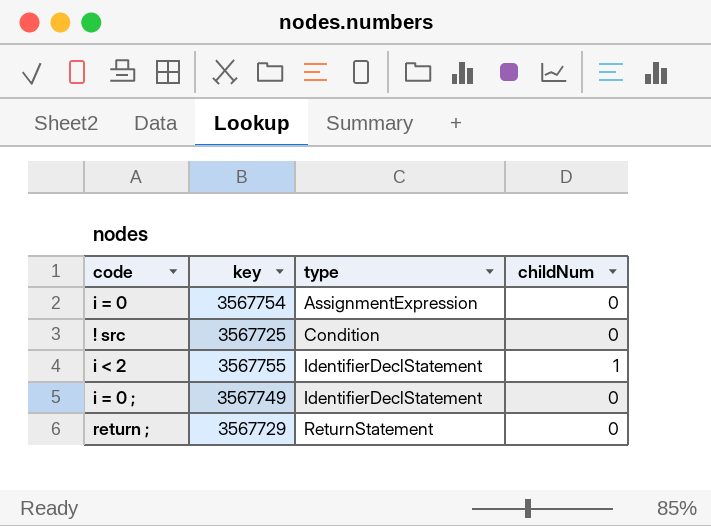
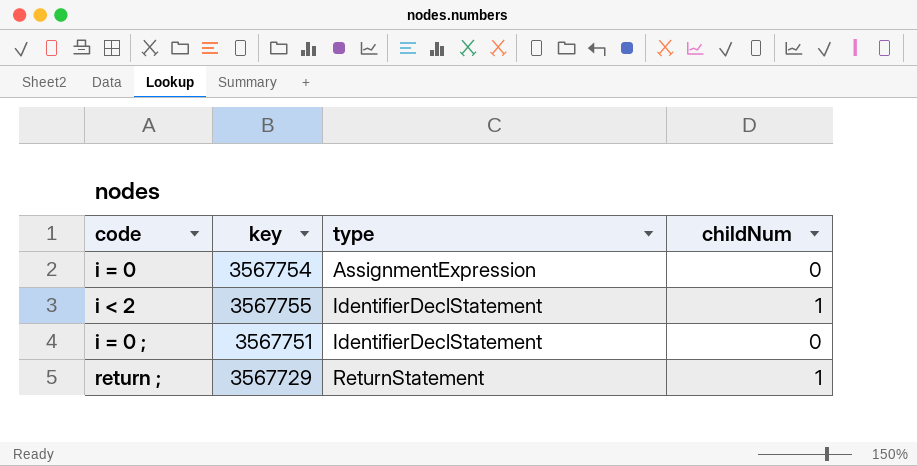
row ! src: 3567725 | Condition | 0 -> none
i = 0 ; | key: 3567749 -> 3567751
return ; | childNum: 0 -> 1

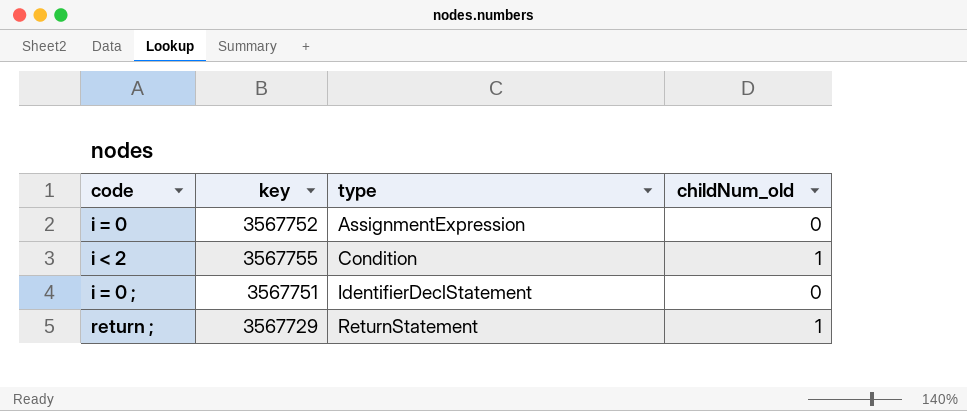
column name: childNum -> childNum_old
i = 0 | key: 3567754 -> 3567752
i < 2 | type: IdentifierDeclStatement -> Condition

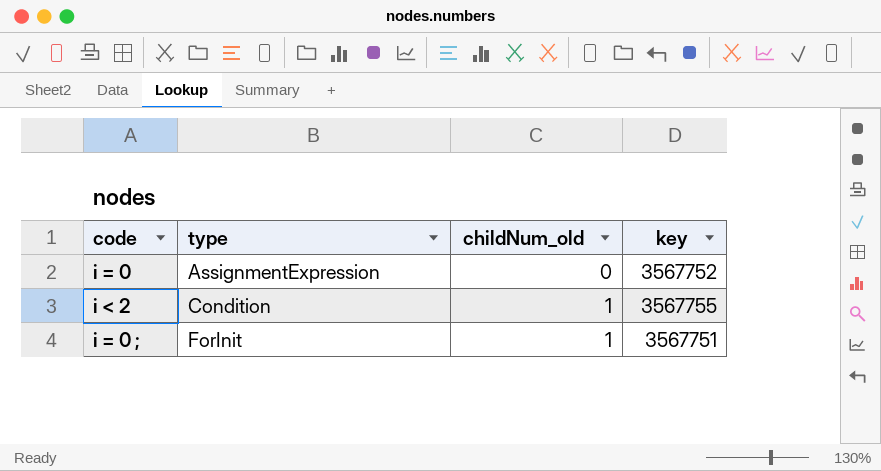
column key | position: 2 -> 4
row return ;: 3567729 | ReturnStatement | 1 -> none
i = 0 ; | type: IdentifierDeclStatement -> ForInit
i = 0 ; | childNum_old: 0 -> 1

